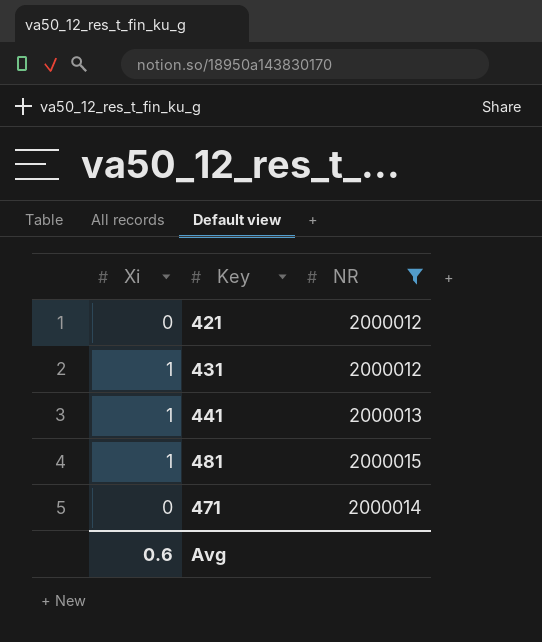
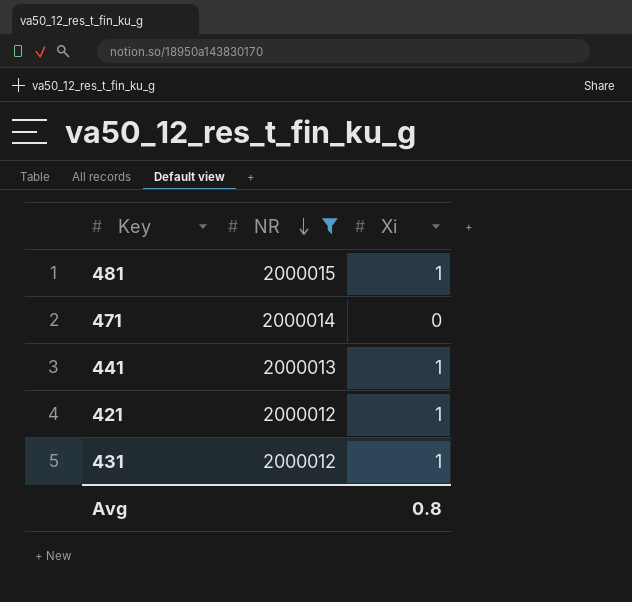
row order: none -> NR descending
column Xi | position: 1 -> 3
421 | Xi: 0 -> 1
Avg | Xi: 0.6 -> 0.8

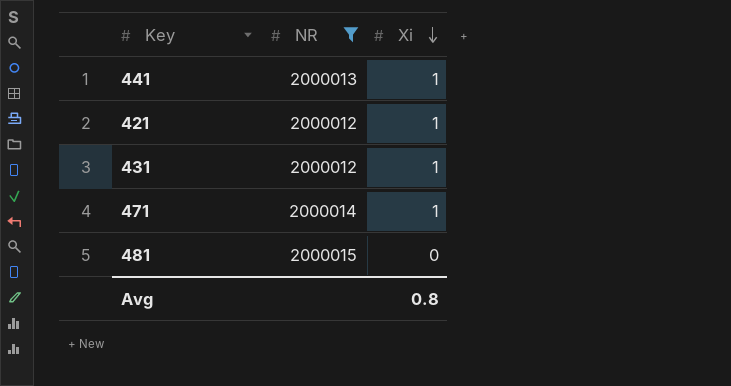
row order: NR descending -> Xi descending
471 | Xi: 0 -> 1
481 | Xi: 1 -> 0

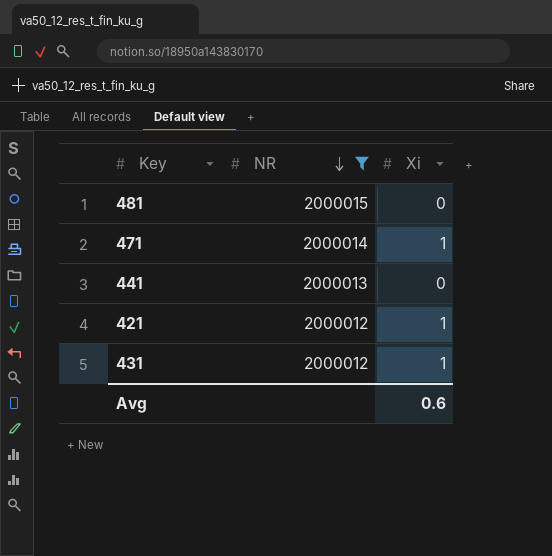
row order: Xi descending -> NR descending
441 | Xi: 1 -> 0
Avg | Xi: 0.8 -> 0.6

